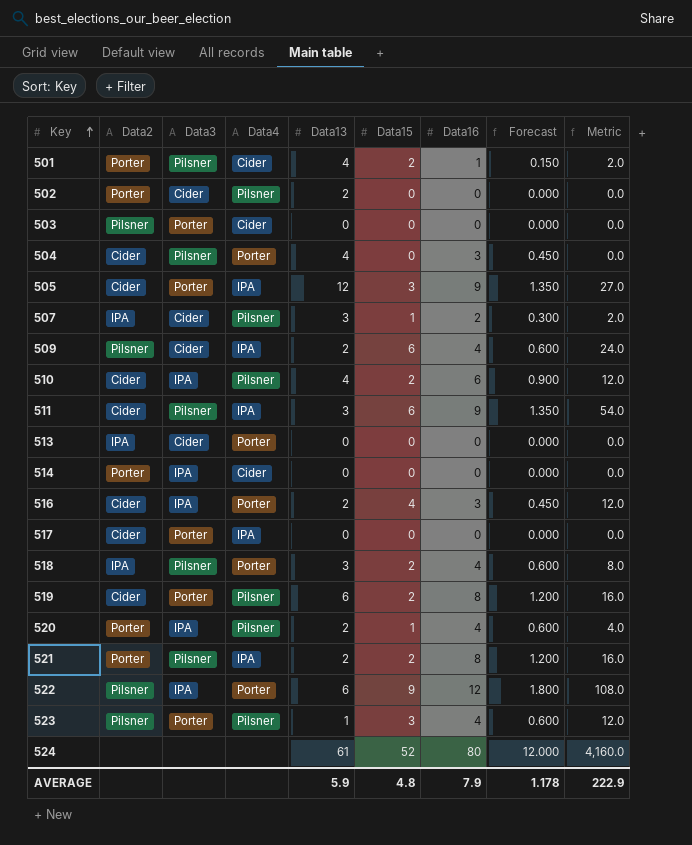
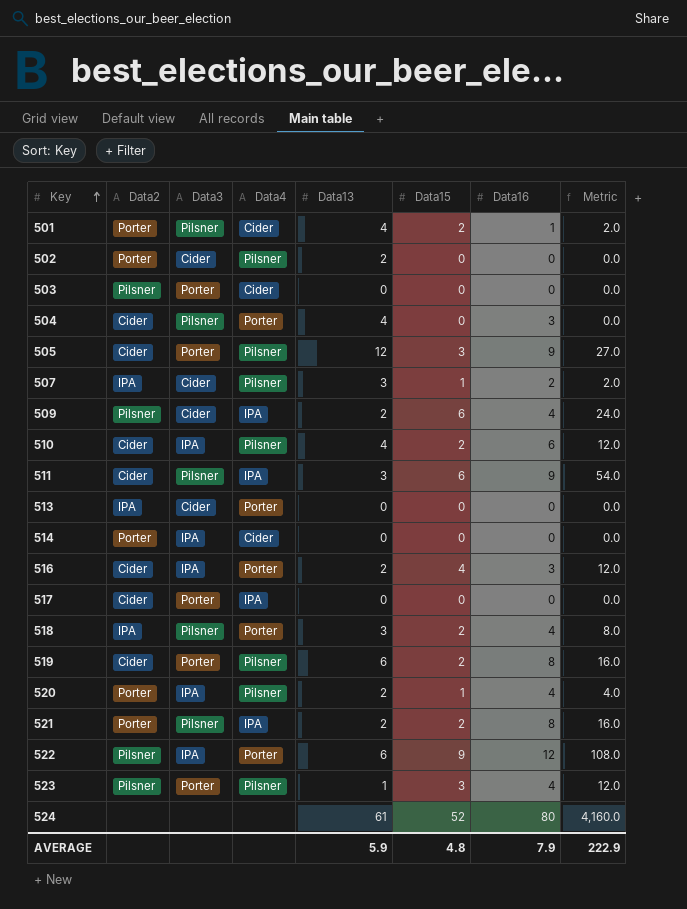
column Forecast | formula: [Data16] * 0.15 -> none
505 | Data4: IPA -> Pilsner

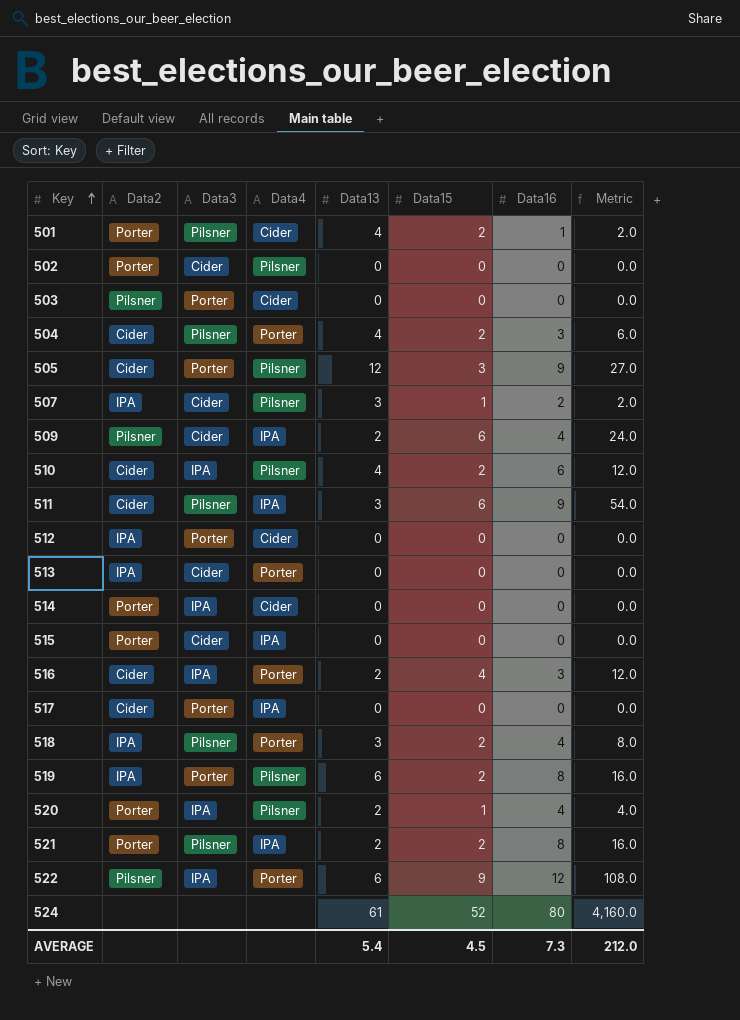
row 523: Pilsner | Porter | Pilsner | 1 | 3 | 4 | 12.0 -> none
502 | Data13: 2 -> 0
504 | Data15: 0 -> 2
504 | Metric: 0.0 -> 6.0
row 512: none -> IPA | Porter | Cider | 0 | 0 | 0 | 0.0
row 515: none -> Porter | Cider | IPA | 0 | 0 | 0 | 0.0
519 | Data2: Cider -> IPA
AVERAGE | Data13: 5.9 -> 5.4
AVERAGE | Data15: 4.8 -> 4.5
AVERAGE | Data16: 7.9 -> 7.3
AVERAGE | Metric: 222.9 -> 212.0

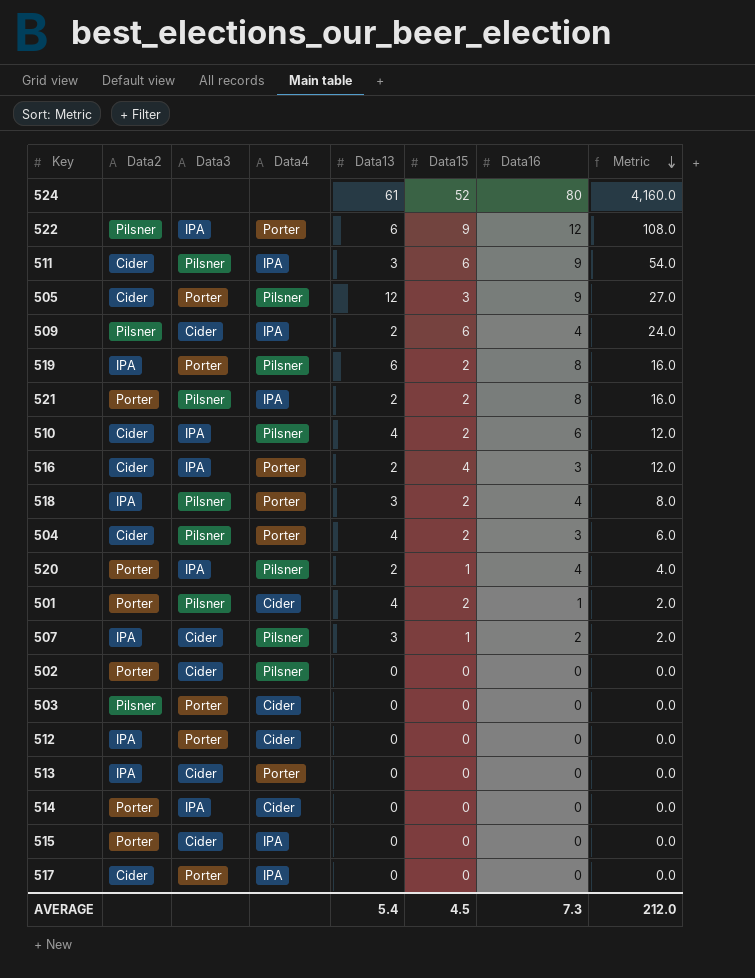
row order: Key ascending -> Metric descending

